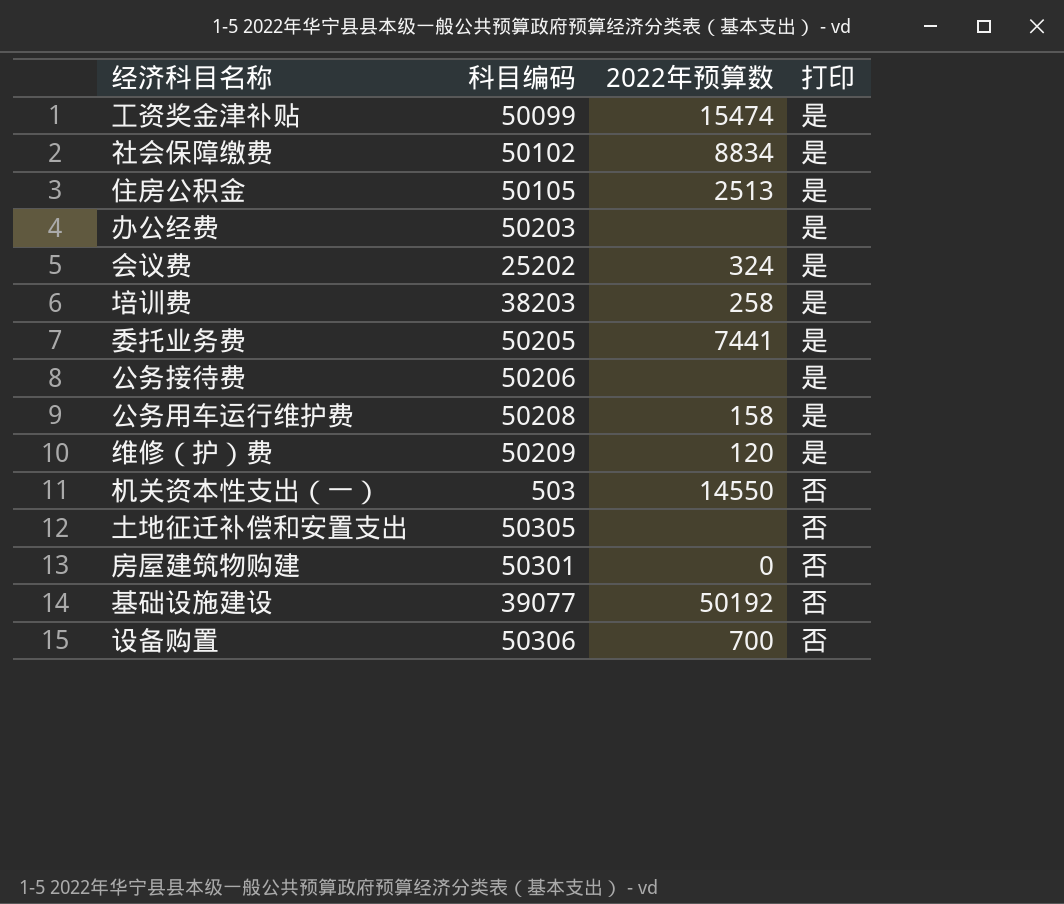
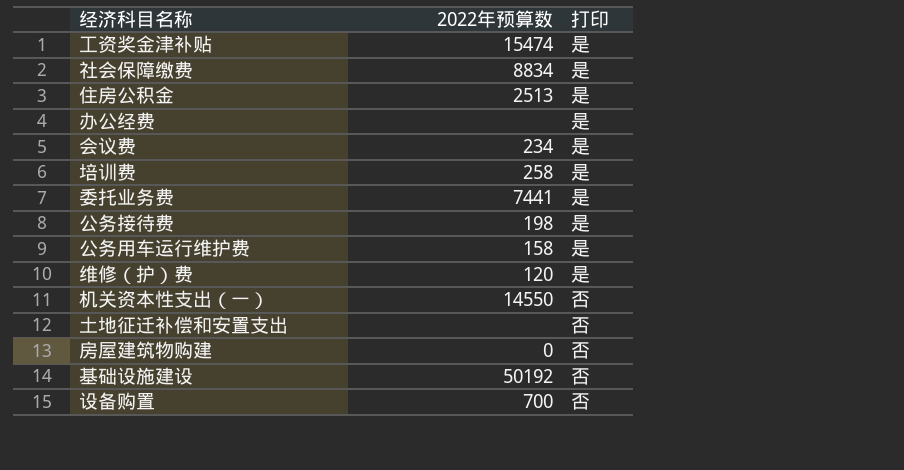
column 科目编码 | position: 2 -> none
会议费 | 2022年预算数: 324 -> 234
公务接待费 | 2022年预算数: none -> 198

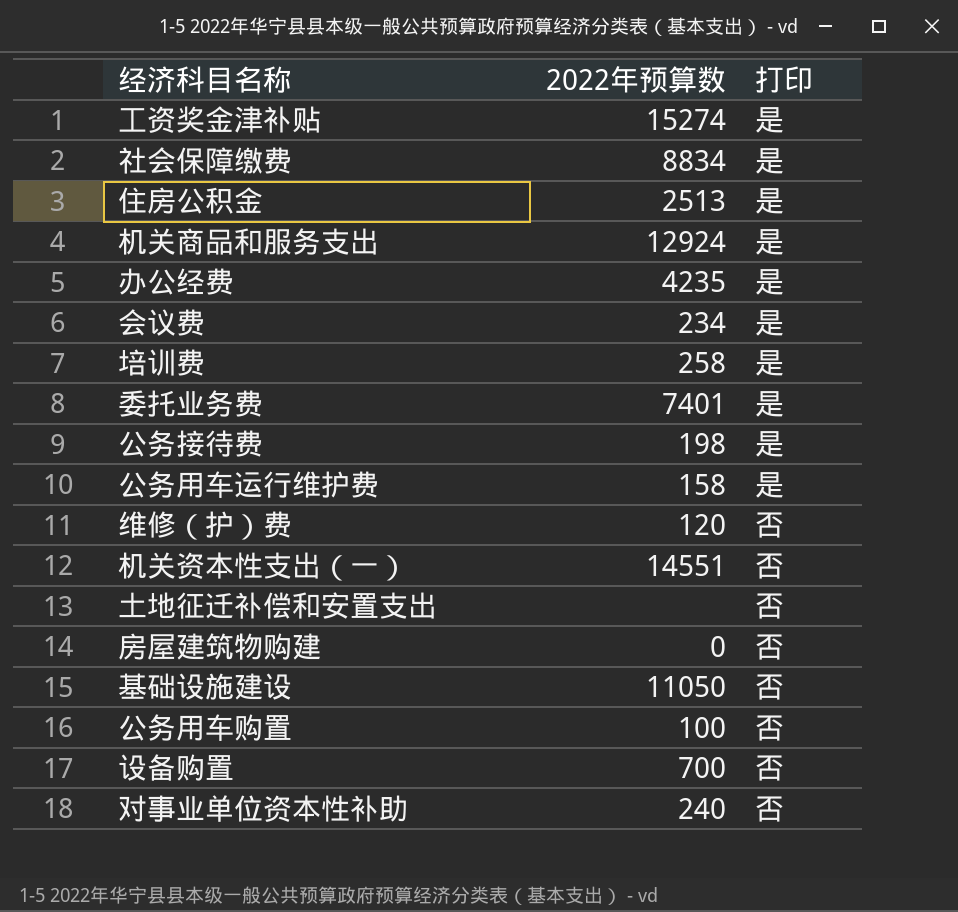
工资奖金津补贴 | 2022年预算数: 15474 -> 15274
row 机关商品和服务支出: none -> 12924 | 是
办公经费 | 2022年预算数: none -> 4235
委托业务费 | 2022年预算数: 7441 -> 7401
维修（护）费 | 打印: 是 -> 否
机关资本性支出（一） | 2022年预算数: 14550 -> 14551
基础设施建设 | 2022年预算数: 50192 -> 11050
row 公务用车购置: none -> 100 | 否
row 对事业单位资本性补助: none -> 240 | 否

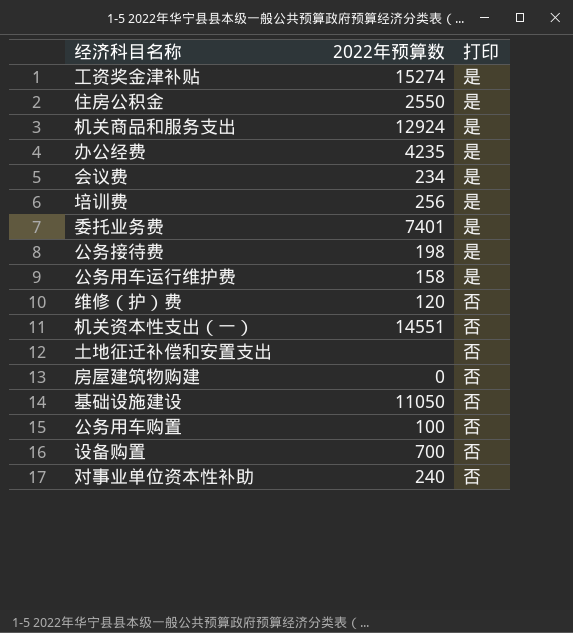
row 社会保障缴费: 8834 | 是 -> none
住房公积金 | 2022年预算数: 2513 -> 2550
培训费 | 2022年预算数: 258 -> 256

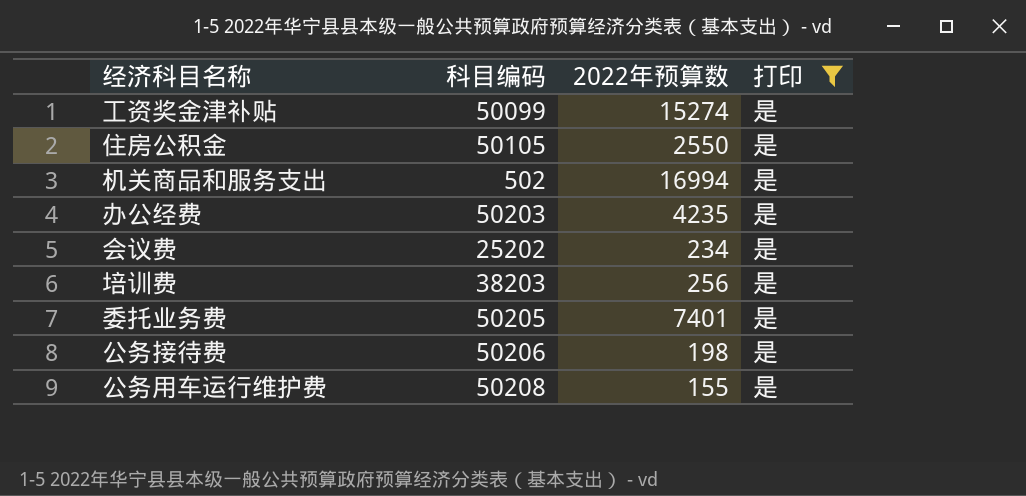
filter: none -> 打印 = 是
column 科目编码 | position: none -> 2
机关商品和服务支出 | 2022年预算数: 12924 -> 16994
公务用车运行维护费 | 2022年预算数: 158 -> 155

